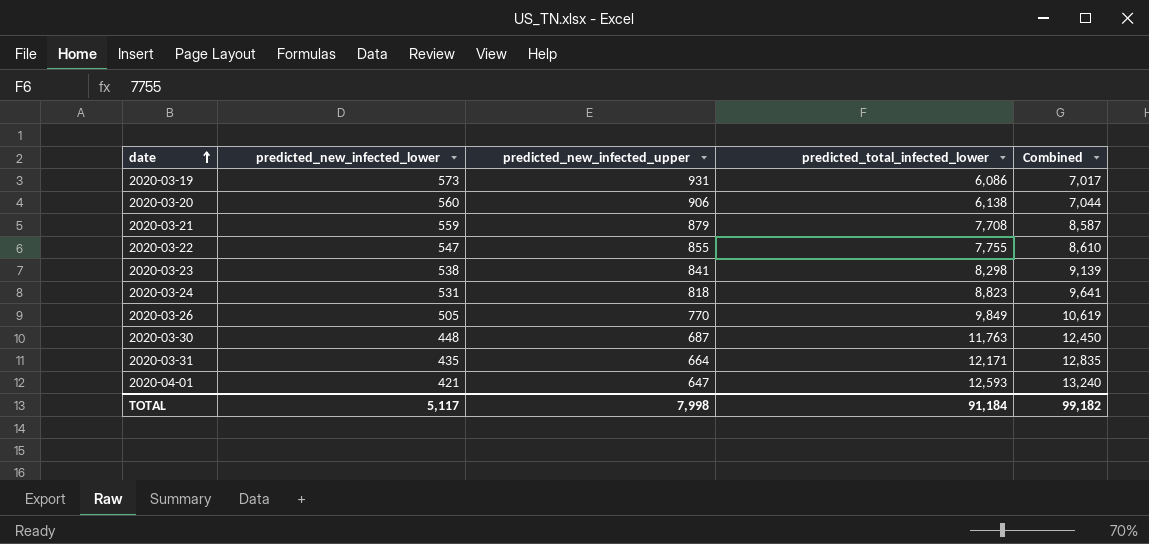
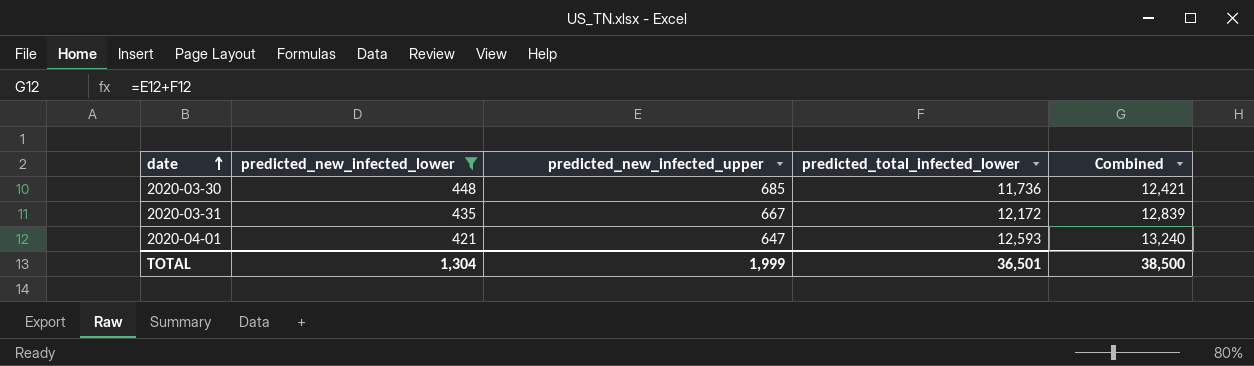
filter: none -> predicted_new_infected_lower <= 448
2020-03-30 | predicted_new_infected_upper: 687 -> 685
2020-03-30 | predicted_total_infected_lower: 11,763 -> 11,736
2020-03-30 | Combined: 12,450 -> 12,421
2020-03-31 | predicted_new_infected_upper: 664 -> 667
2020-03-31 | predicted_total_infected_lower: 12,171 -> 12,172
2020-03-31 | Combined: 12,835 -> 12,839
TOTAL | predicted_new_infected_lower: 5,117 -> 1,304
TOTAL | predicted_new_infected_upper: 7,998 -> 1,999
TOTAL | predicted_total_infected_lower: 91,184 -> 36,501
TOTAL | Combined: 99,182 -> 38,500

